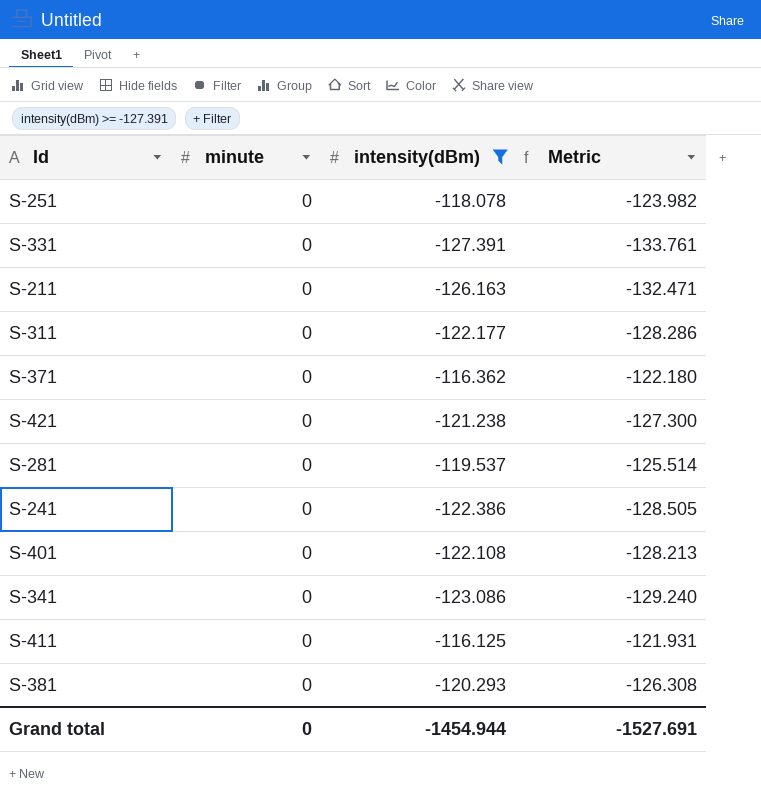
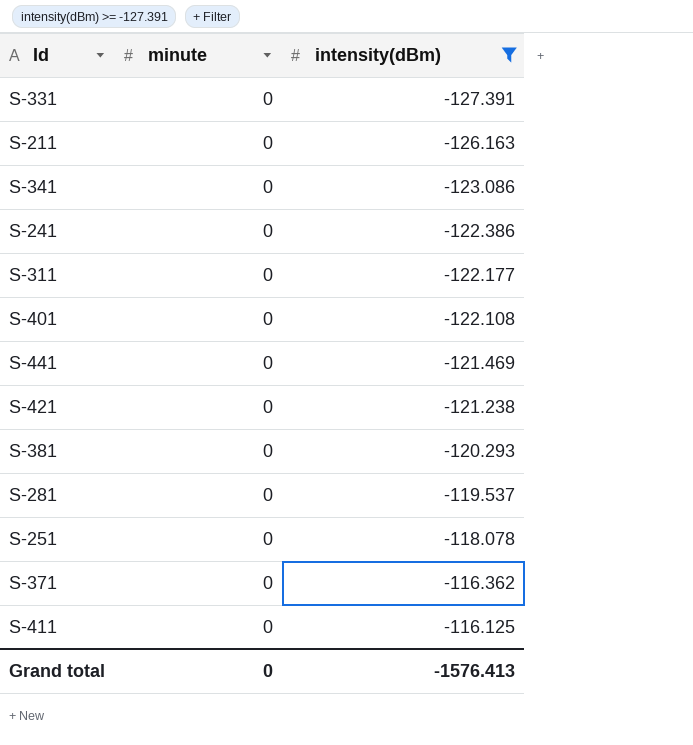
row order: none -> intensity(dBm) ascending
column Metric | formula: [intensity(dBm)] * 1.05 -> none
row S-441: none -> 0 | -121.469
Grand total | intensity(dBm): -1454.944 -> -1576.413

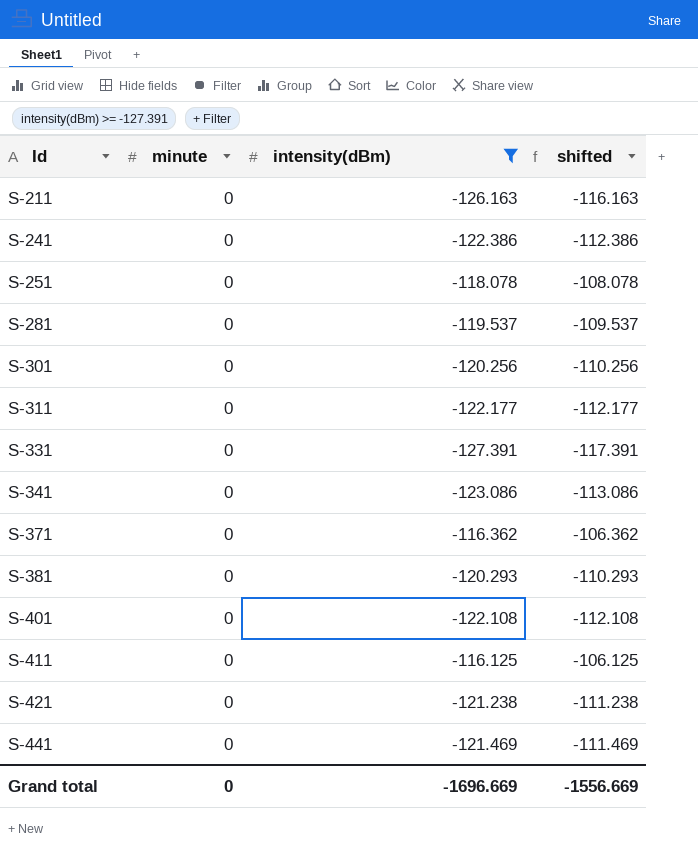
row order: intensity(dBm) ascending -> Id ascending
column shifted | formula: none -> [intensity(dBm)] + 10
row S-301: none -> 0 | -120.256 | -110.256
Grand total | intensity(dBm): -1576.413 -> -1696.669

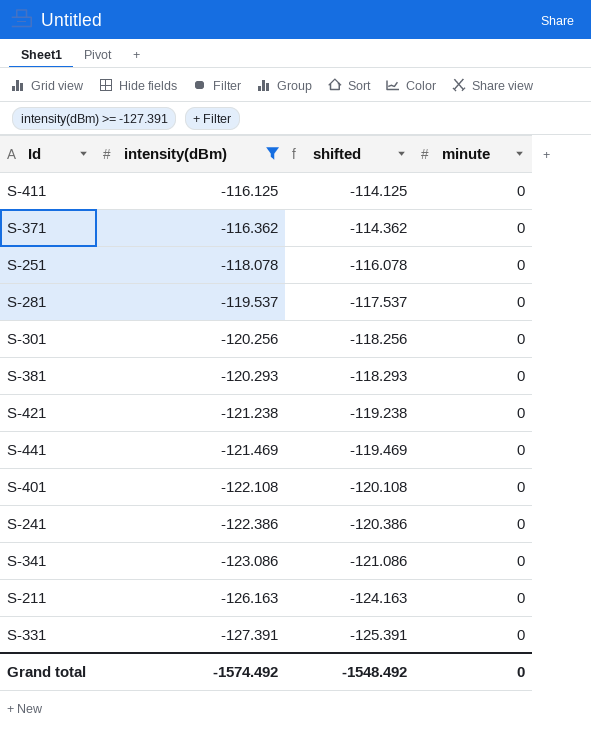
row order: Id ascending -> intensity(dBm) descending
column shifted | formula: [intensity(dBm)] + 10 -> [intensity(dBm)] + 2
column minute | position: 2 -> 4
row S-311: 0 | -122.177 | -112.177 -> none
Grand total | intensity(dBm): -1696.669 -> -1574.492
Grand total | shifted: -1556.669 -> -1548.492

